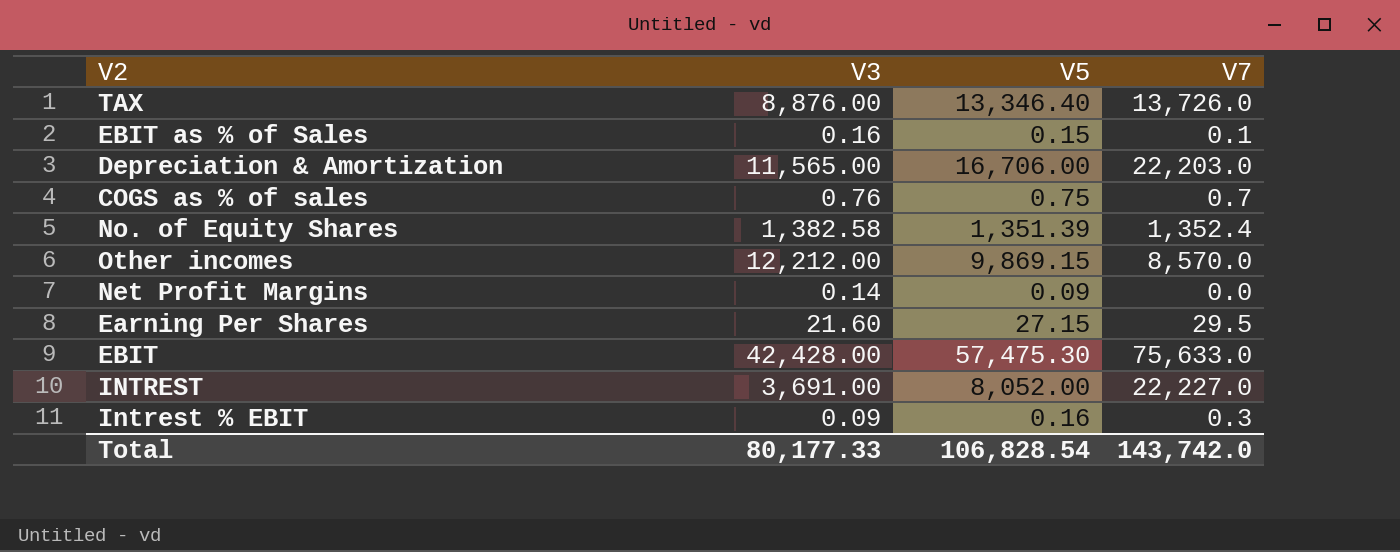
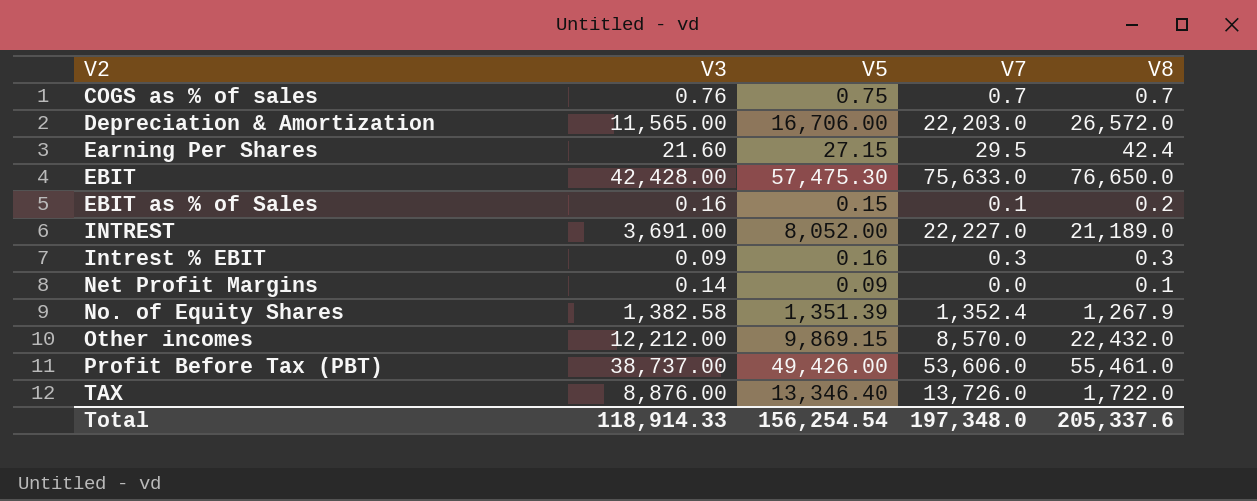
row order: none -> V2 ascending
column V8 | position: none -> 5
row Profit Before Tax (PBT): none -> 38,737.00 | 49,426.00 | 53,606.0 | 55,461.0
Total | V3: 80,177.33 -> 118,914.33
Total | V5: 106,828.54 -> 156,254.54
Total | V7: 143,742.0 -> 197,348.0

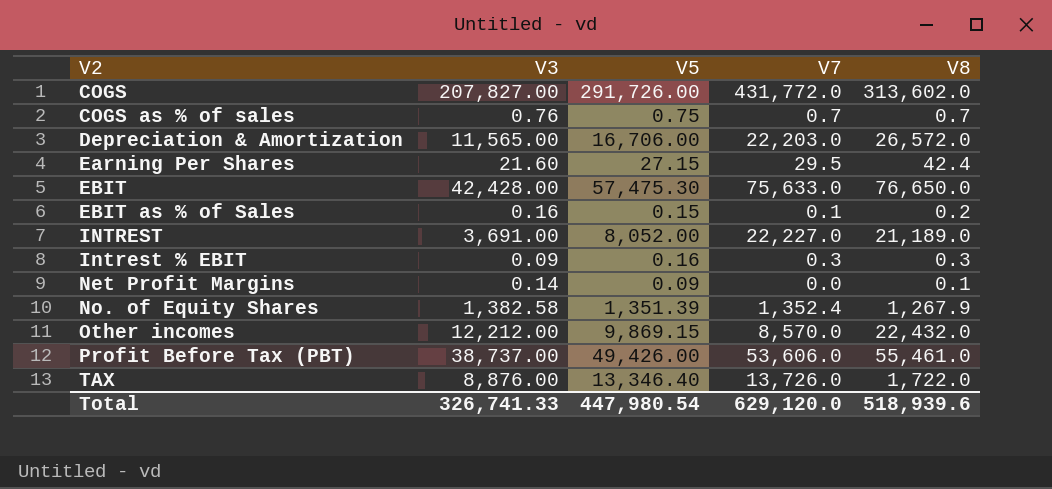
row COGS: none -> 207,827.00 | 291,726.00 | 431,772.0 | 313,602.0
Total | V3: 118,914.33 -> 326,741.33
Total | V5: 156,254.54 -> 447,980.54
Total | V7: 197,348.0 -> 629,120.0
Total | V8: 205,337.6 -> 518,939.6

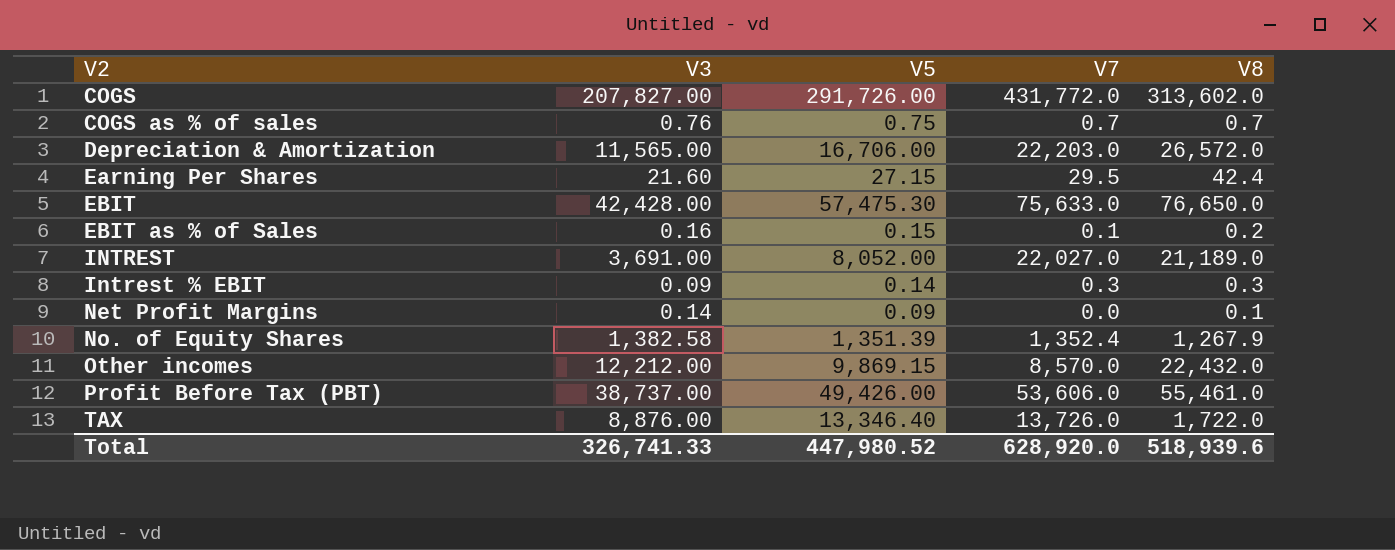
INTREST | V7: 22,227.0 -> 22,027.0
Intrest % EBIT | V5: 0.16 -> 0.14
Total | V5: 447,980.54 -> 447,980.52
Total | V7: 629,120.0 -> 628,920.0

